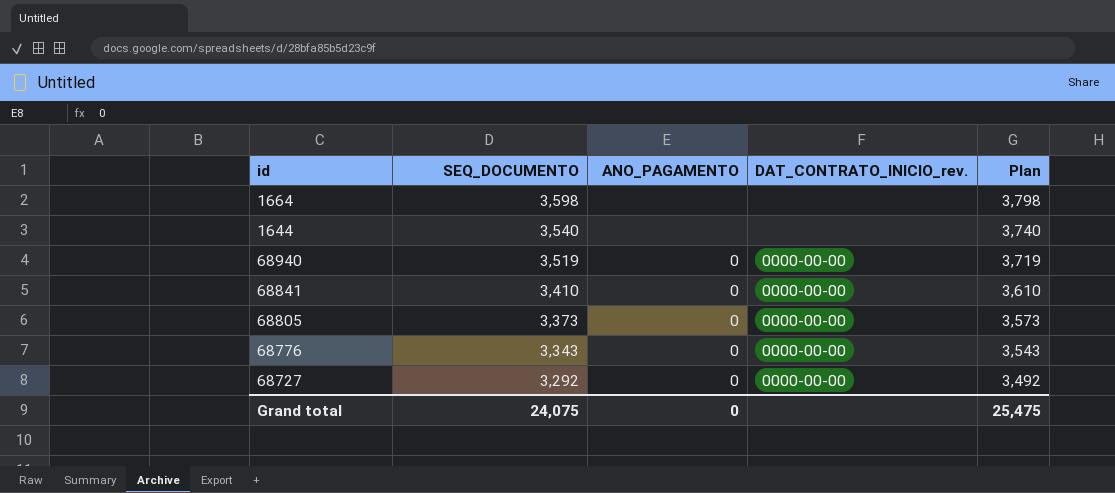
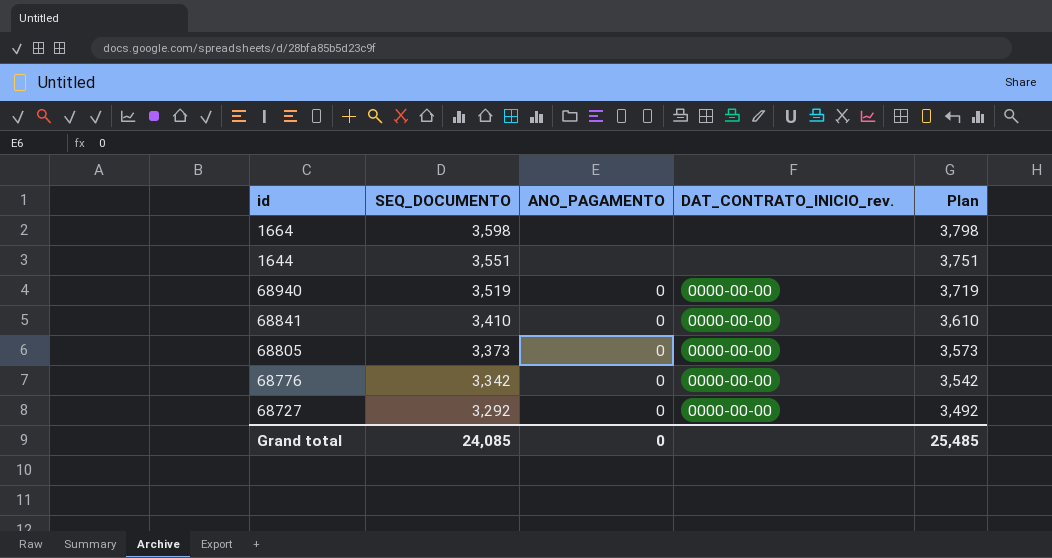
1644 | SEQ_DOCUMENTO: 3,540 -> 3,551
1644 | Plan: 3,740 -> 3,751
68776 | SEQ_DOCUMENTO: 3,343 -> 3,342
68776 | Plan: 3,543 -> 3,542
Grand total | SEQ_DOCUMENTO: 24,075 -> 24,085
Grand total | Plan: 25,475 -> 25,485

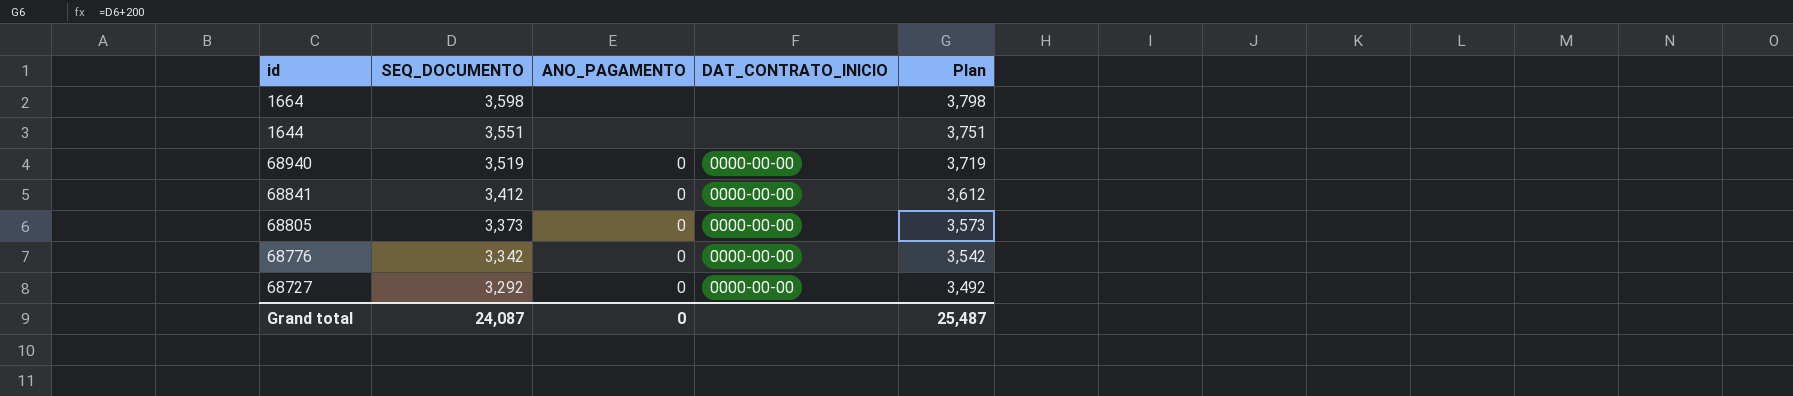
column name: DAT_CONTRATO_INICIO_rev. -> DAT_CONTRATO_INICIO
68841 | SEQ_DOCUMENTO: 3,410 -> 3,412
68841 | Plan: 3,610 -> 3,612
Grand total | SEQ_DOCUMENTO: 24,085 -> 24,087
Grand total | Plan: 25,485 -> 25,487

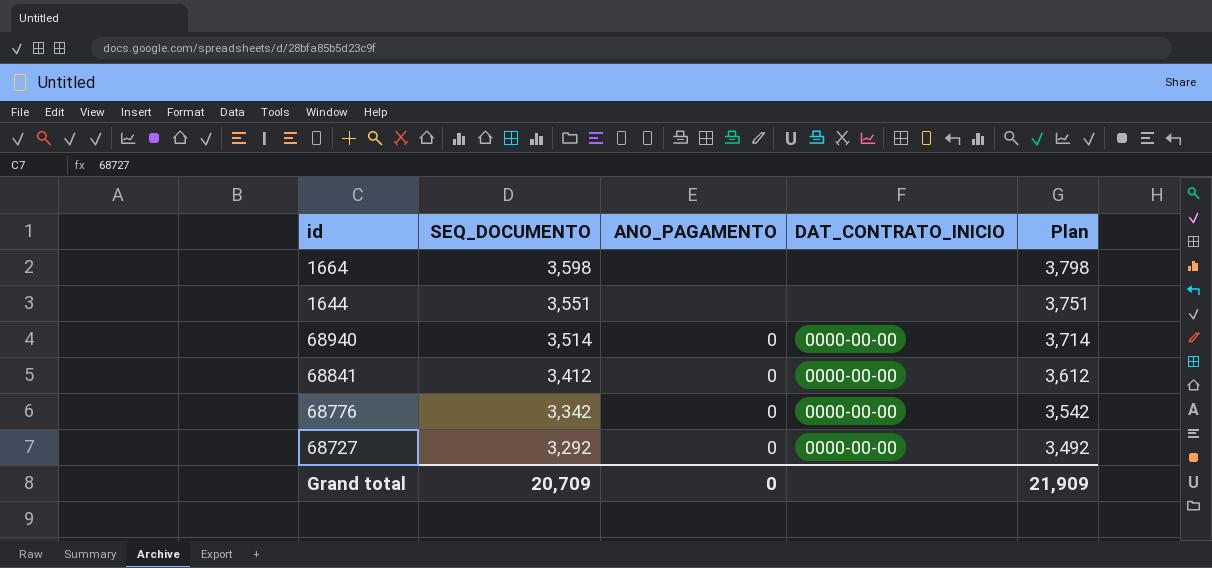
row 68805: 3,373 | 0 | 0000-00-00 | 3,573 -> none
68940 | SEQ_DOCUMENTO: 3,519 -> 3,514
68940 | Plan: 3,719 -> 3,714
Grand total | SEQ_DOCUMENTO: 24,087 -> 20,709
Grand total | Plan: 25,487 -> 21,909

